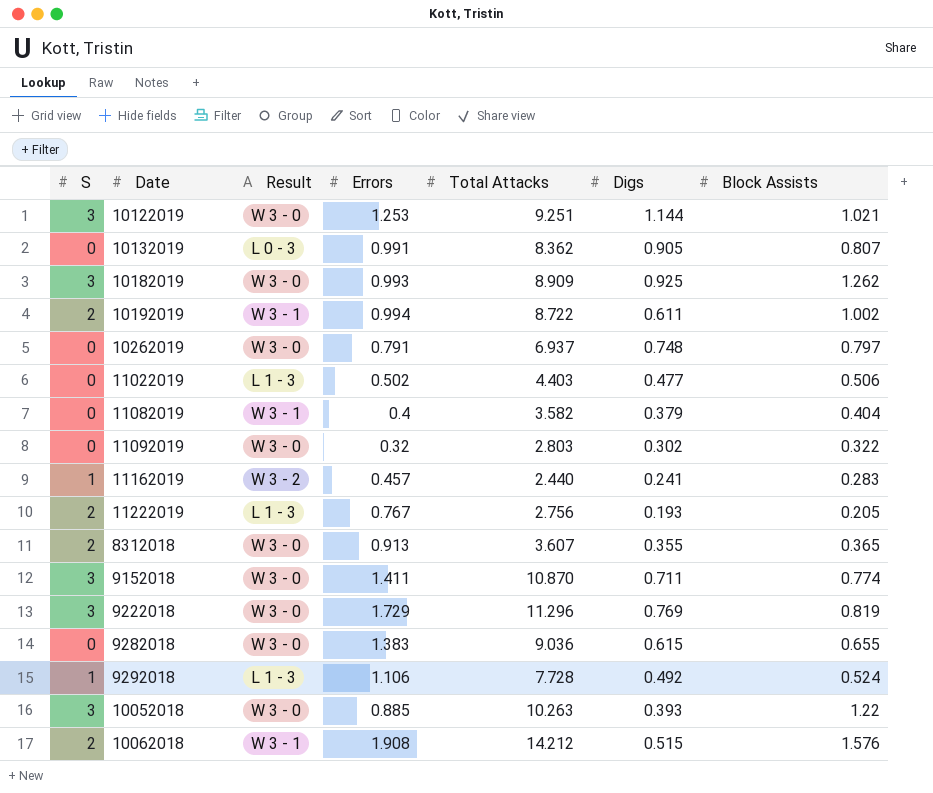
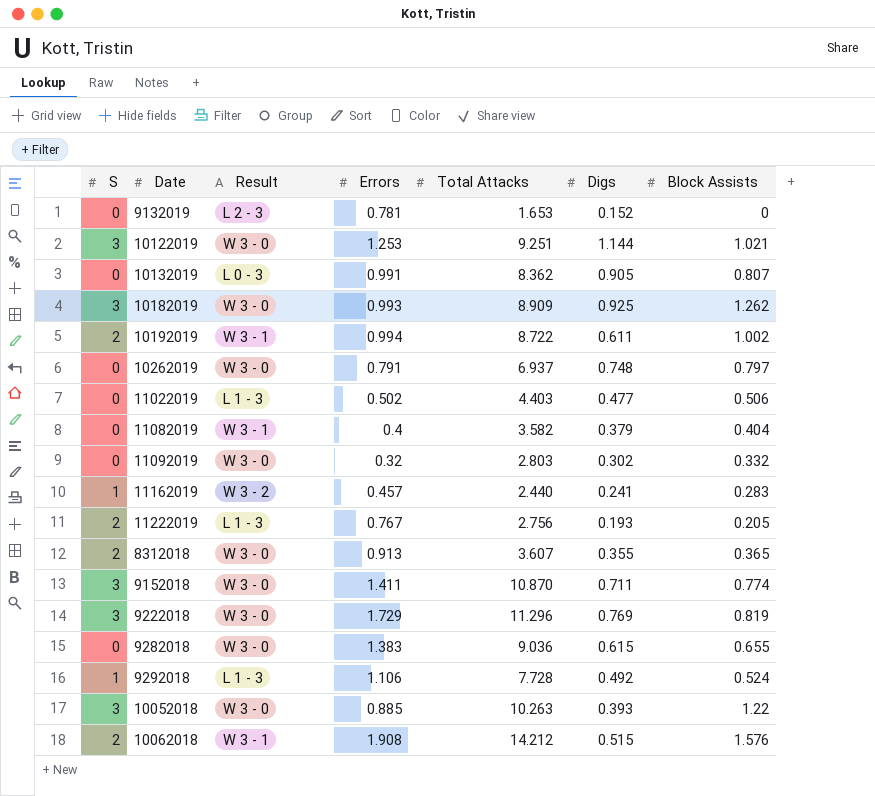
row 9132019: none -> 0 | L 2 - 3 | 0.781 | 1.653 | 0.152 | 0
11092019 | Block Assists: 0.322 -> 0.332

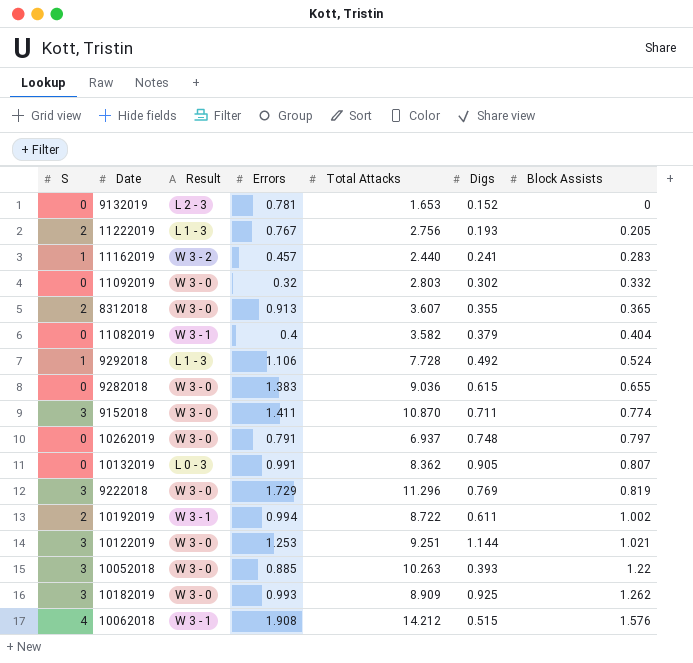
row order: none -> Block Assists ascending
row 11022019: 0 | L 1 - 3 | 0.502 | 4.403 | 0.477 | 0.506 -> none
10062018 | S: 2 -> 4

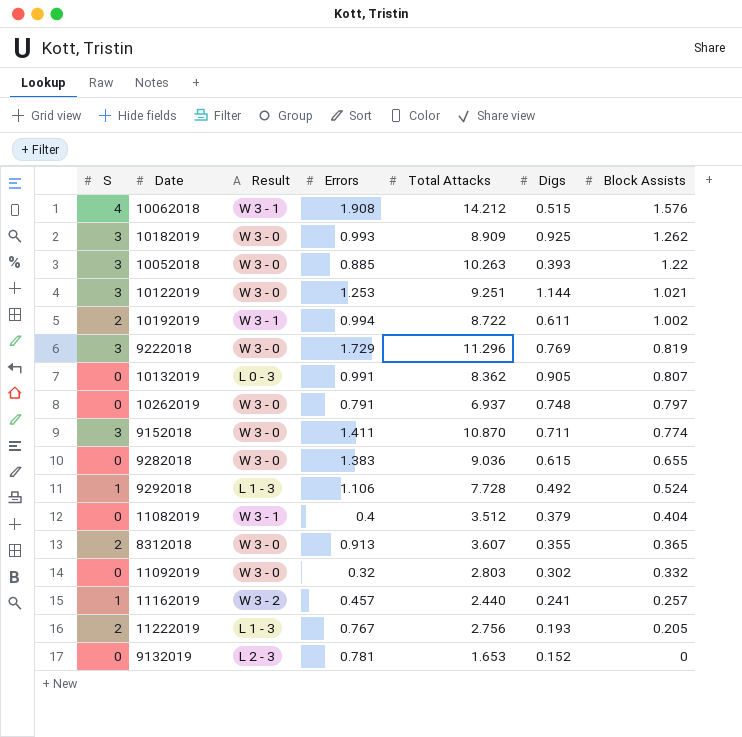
row order: Block Assists ascending -> Block Assists descending
11082019 | Total Attacks: 3.582 -> 3.512
11162019 | Block Assists: 0.283 -> 0.257

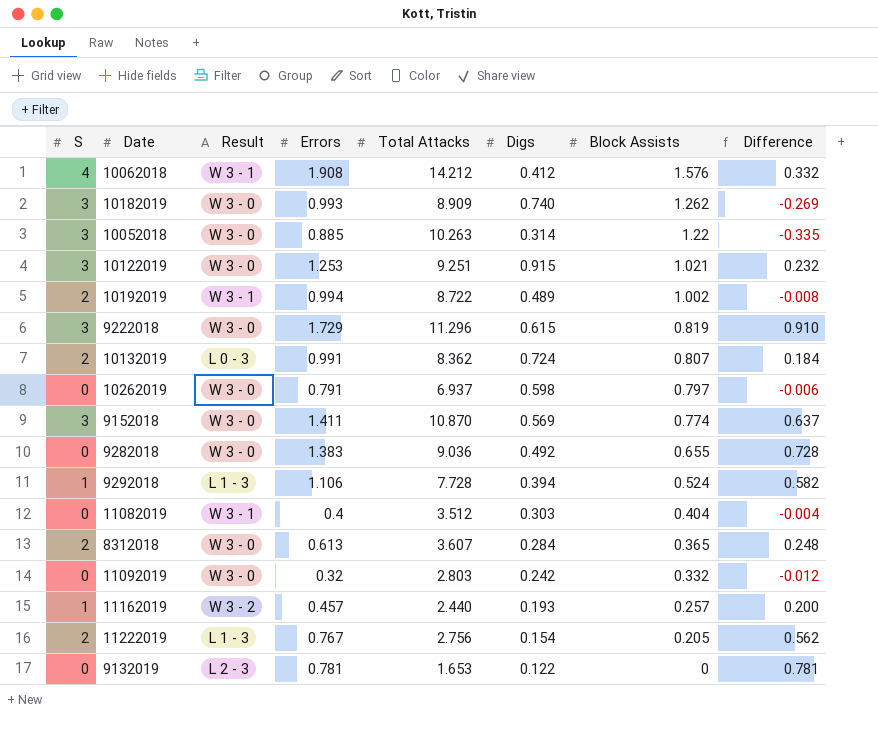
column Difference | formula: none -> [Errors] - [Block Assists]
10062018 | Digs: 0.515 -> 0.412
10182019 | Digs: 0.925 -> 0.740
10052018 | Digs: 0.393 -> 0.314
10122019 | Digs: 1.144 -> 0.915
10192019 | Digs: 0.611 -> 0.489
9222018 | Digs: 0.769 -> 0.615
10132019 | S: 0 -> 2
10132019 | Digs: 0.905 -> 0.724
10262019 | Digs: 0.748 -> 0.598
9152018 | Digs: 0.711 -> 0.569
9282018 | Digs: 0.615 -> 0.492
9292018 | Digs: 0.492 -> 0.394
11082019 | Digs: 0.379 -> 0.303
8312018 | Errors: 0.913 -> 0.613
8312018 | Digs: 0.355 -> 0.284
11092019 | Digs: 0.302 -> 0.242
11162019 | Digs: 0.241 -> 0.193
11222019 | Digs: 0.193 -> 0.154
9132019 | Digs: 0.152 -> 0.122

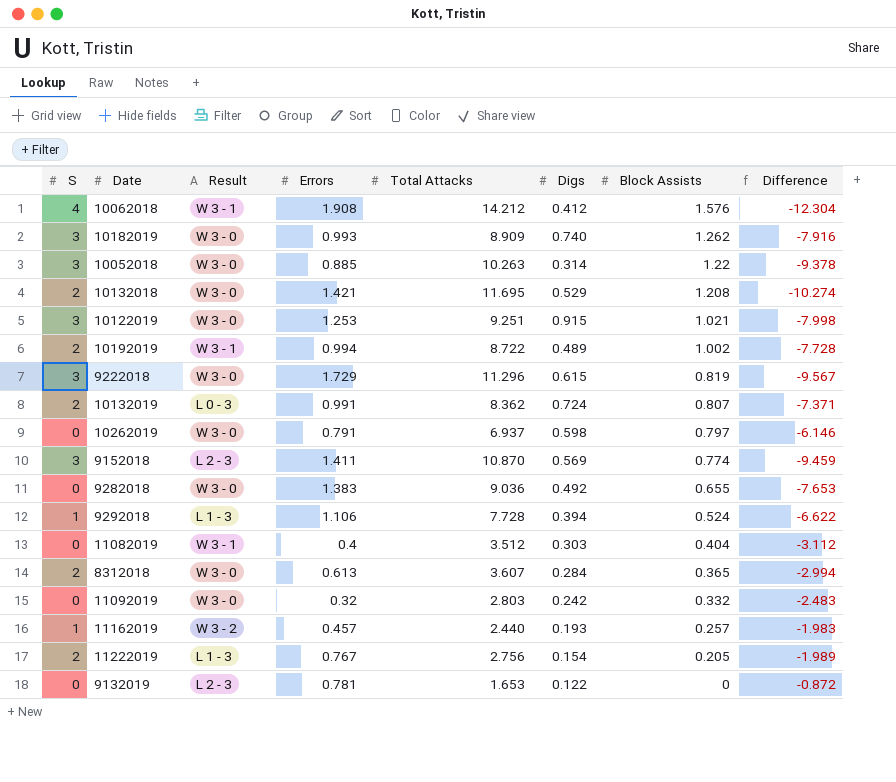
column Difference | formula: [Errors] - [Block Assists] -> [Errors] - [Total Attacks]
row 10132018: none -> 2 | W 3 - 0 | 1.421 | 11.695 | 0.529 | 1.208 | -10.274
9152018 | Result: W 3 - 0 -> L 2 - 3

